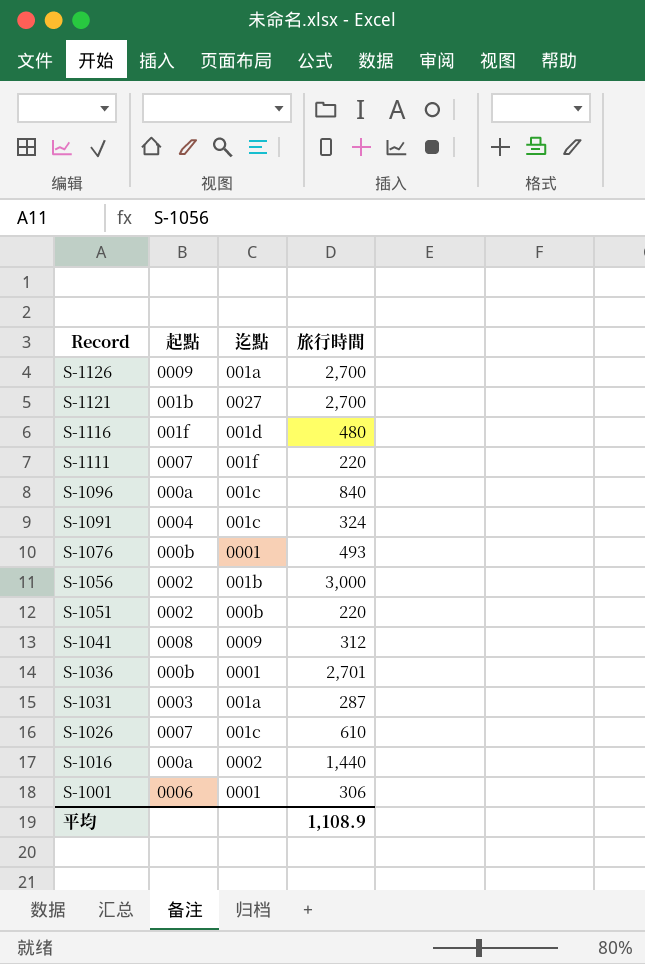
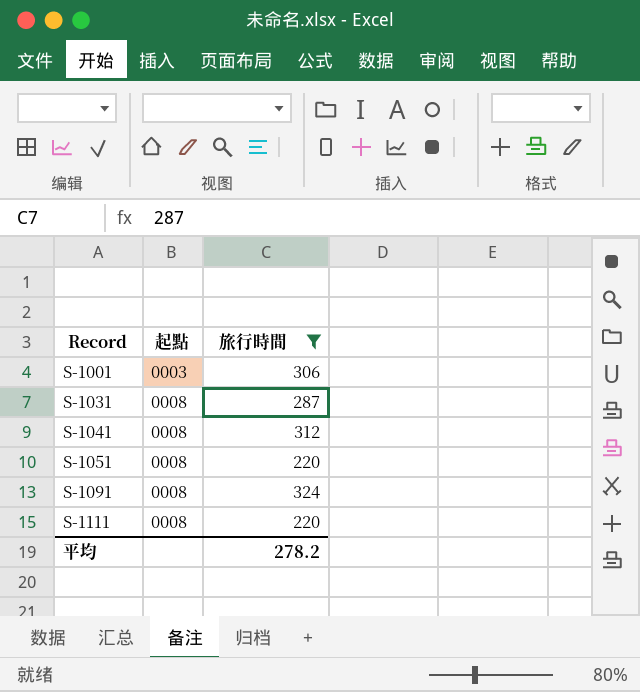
filter: none -> 旅行時間 <= 324
row order: Record descending -> Record ascending
column 迄點 | position: 3 -> none
S-1001 | 起點: 0006 -> 0003
S-1031 | 起點: 0003 -> 0008
S-1051 | 起點: 0002 -> 0008
S-1091 | 起點: 0004 -> 0008
S-1111 | 起點: 0007 -> 0008
平均 | 旅行時間: 1,108.9 -> 278.2

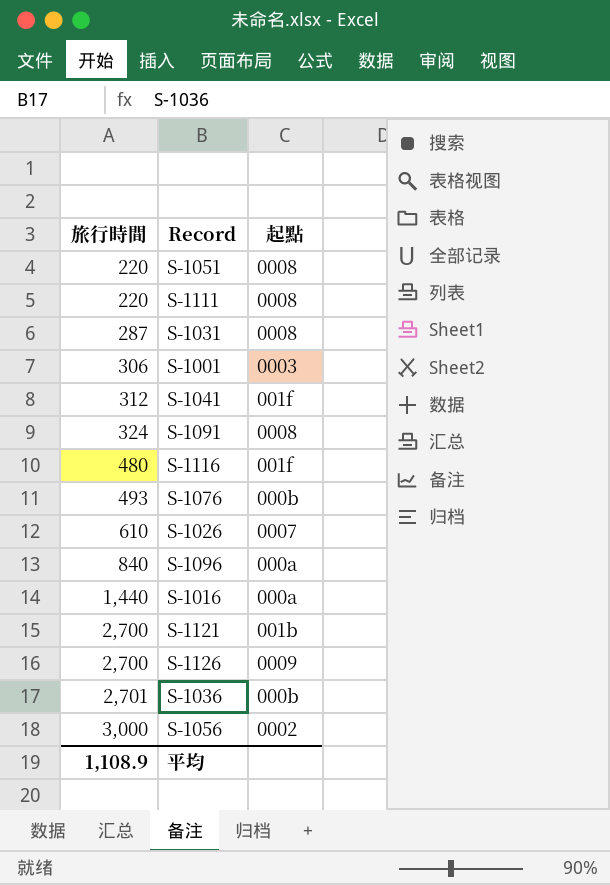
filter: 旅行時間 <= 324 -> none
row order: Record ascending -> 旅行時間 ascending
column 旅行時間 | position: 3 -> 1
S-1041 | 起點: 0008 -> 001f
平均 | 旅行時間: 278.2 -> 1,108.9

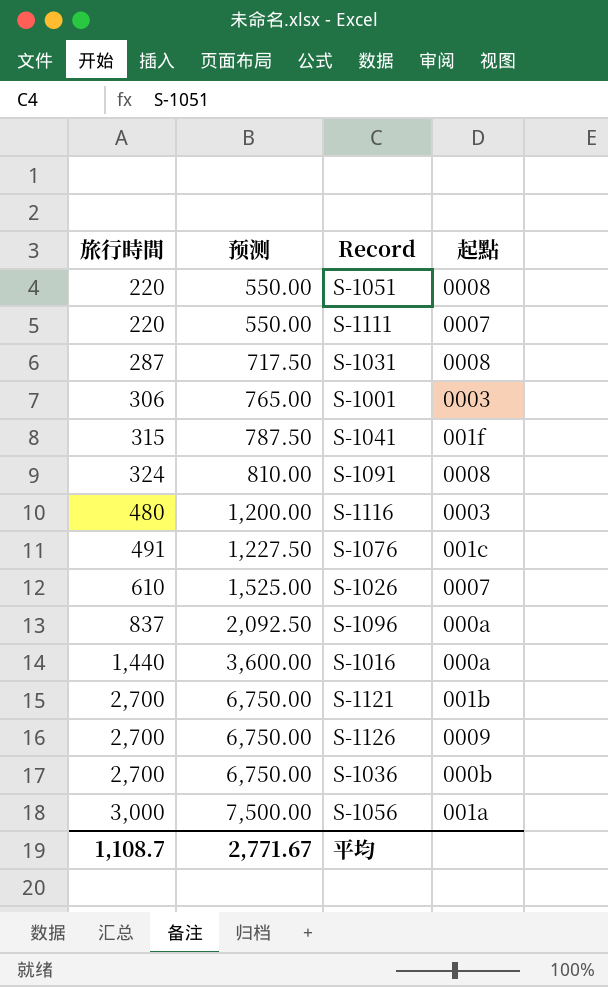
column 预测 | formula: none -> [旅行時間] * 2.5
S-1111 | 起點: 0008 -> 0007
S-1041 | 旅行時間: 312 -> 315
S-1116 | 起點: 001f -> 0003
S-1076 | 旅行時間: 493 -> 491
S-1076 | 起點: 000b -> 001c
S-1096 | 旅行時間: 840 -> 837
S-1036 | 旅行時間: 2,701 -> 2,700
S-1056 | 起點: 0002 -> 001a
平均 | 旅行時間: 1,108.9 -> 1,108.7

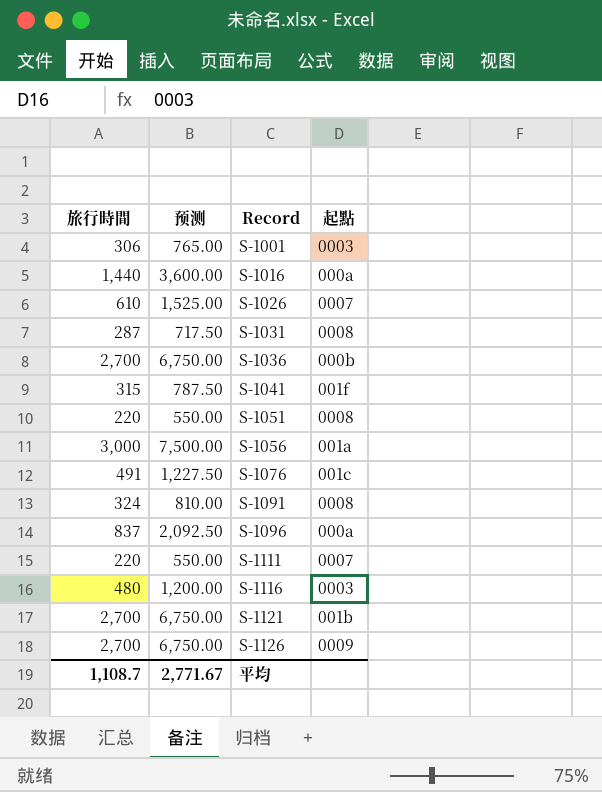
row order: 旅行時間 ascending -> Record ascending

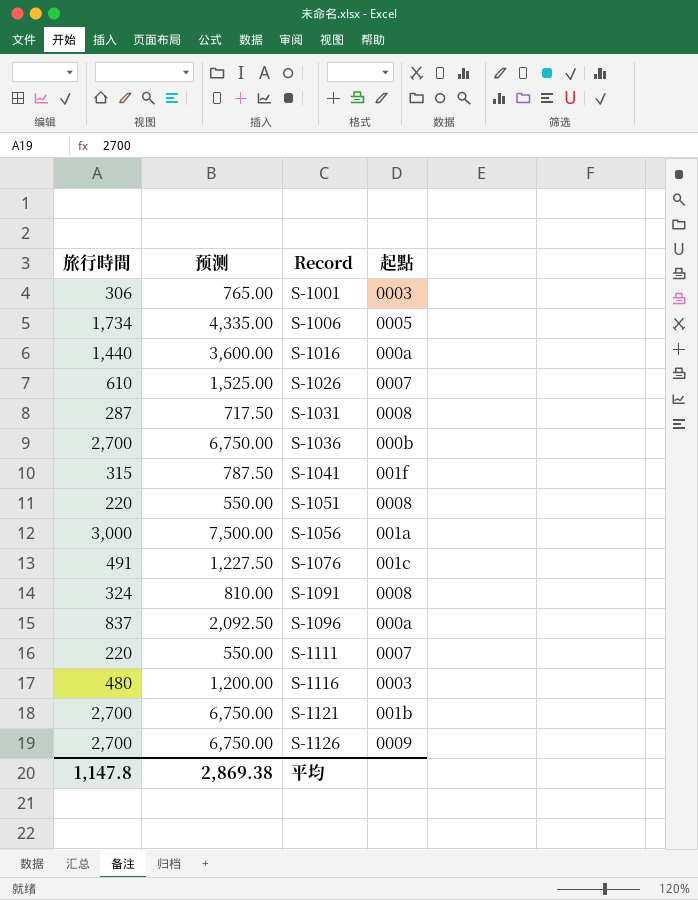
row S-1006: none -> 1,734 | 4,335.00 | 0005
平均 | 旅行時間: 1,108.7 -> 1,147.8
平均 | 预测: 2,771.67 -> 2,869.38

